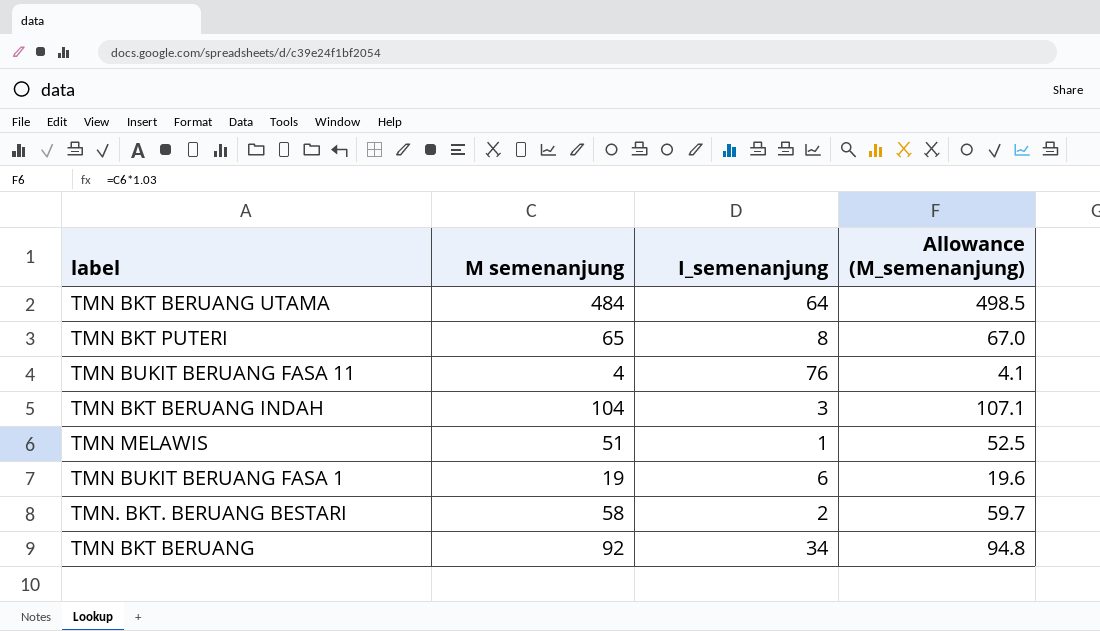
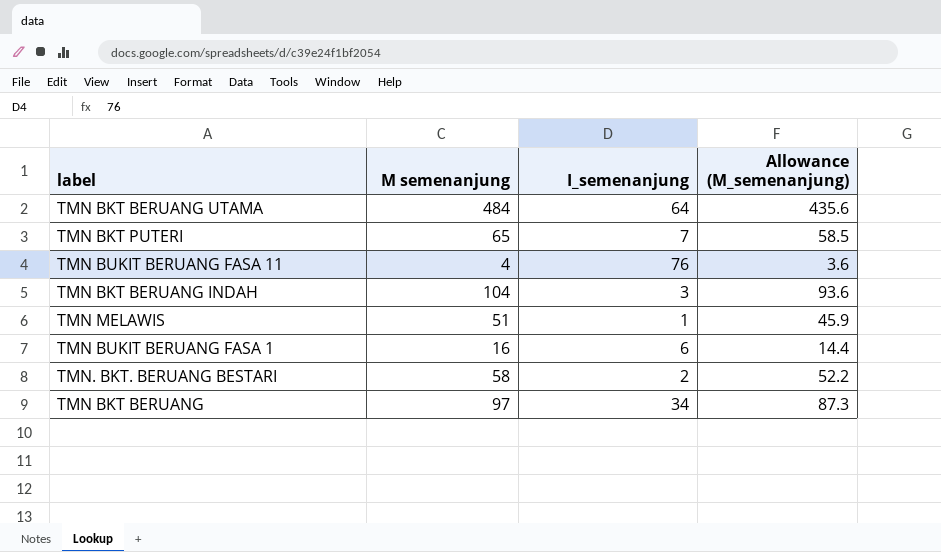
column Allowance (M_semenanjung) | formula: [M semenanjung] * 1.03 -> [M semenanjung] * 0.9
TMN BKT PUTERI | I_semenanjung: 8 -> 7
TMN BUKIT BERUANG FASA 1 | M semenanjung: 19 -> 16
TMN BKT BERUANG | M semenanjung: 92 -> 97

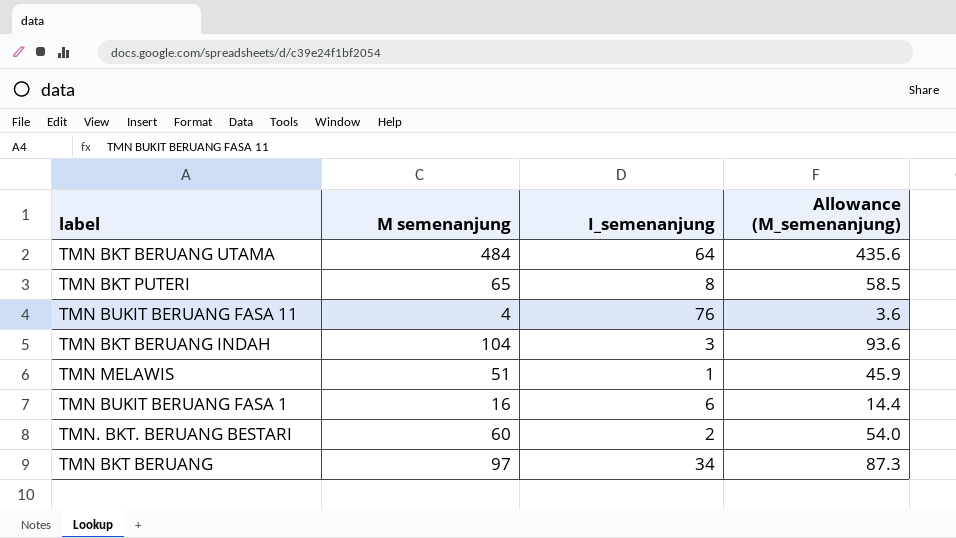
TMN BKT PUTERI | I_semenanjung: 7 -> 8
TMN. BKT. BERUANG BESTARI | M semenanjung: 58 -> 60
TMN. BKT. BERUANG BESTARI | Allowance (M_semenanjung): 52.2 -> 54.0

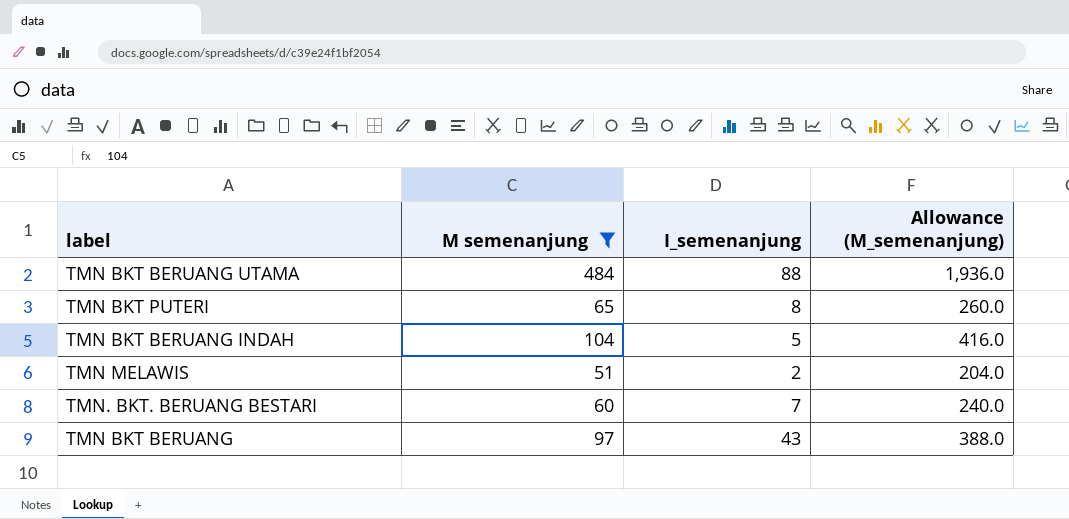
filter: none -> M semenanjung >= 51
column Allowance (M_semenanjung) | formula: [M semenanjung] * 0.9 -> [M semenanjung] * 4
TMN BKT BERUANG UTAMA | I_semenanjung: 64 -> 88
TMN BKT BERUANG INDAH | I_semenanjung: 3 -> 5
TMN MELAWIS | I_semenanjung: 1 -> 2
TMN. BKT. BERUANG BESTARI | I_semenanjung: 2 -> 7
TMN BKT BERUANG | I_semenanjung: 34 -> 43

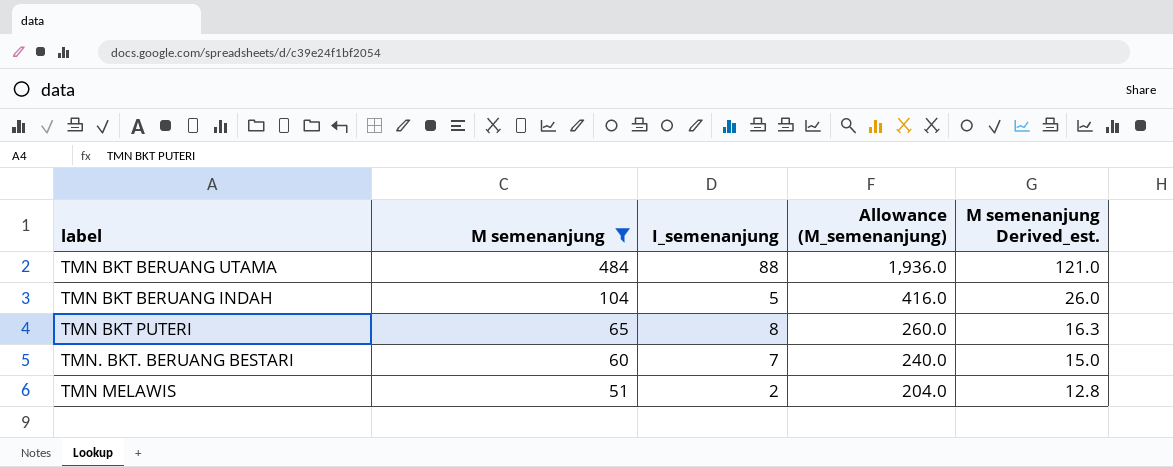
row order: none -> M semenanjung descending
column M semenanjung Derived_est. | formula: none -> [M semenanjung] * 0.25
row TMN BKT BERUANG: 97 | 43 | 388.0 -> none

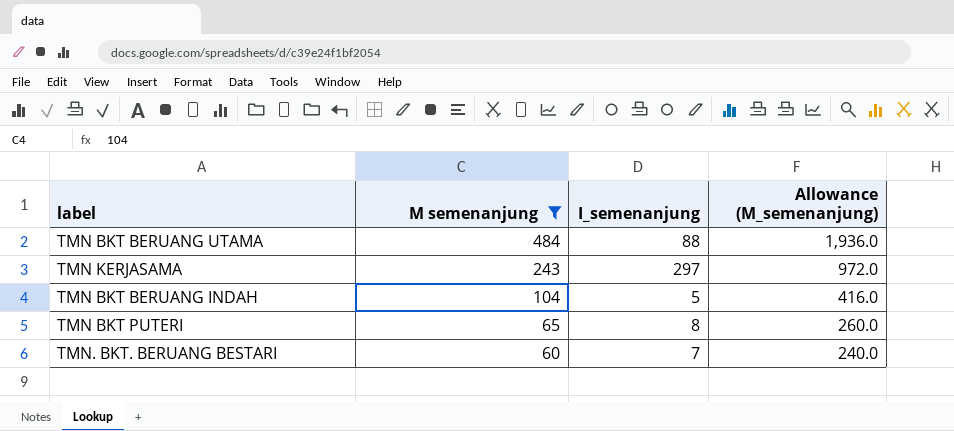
column M semenanjung Derived_est. | formula: [M semenanjung] * 0.25 -> none
row TMN MELAWIS: 51 | 2 | 204.0 | 12.8 -> none
row TMN KERJASAMA: none -> 243 | 297 | 972.0

